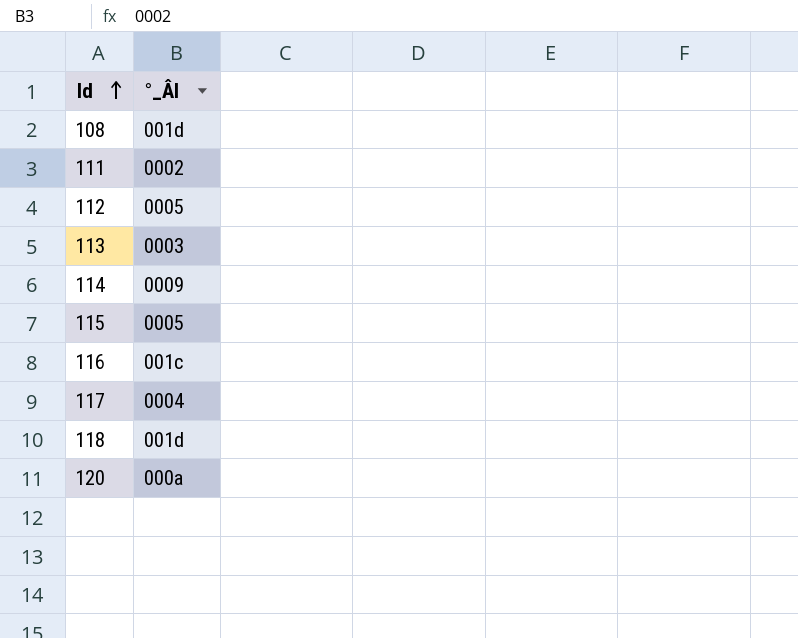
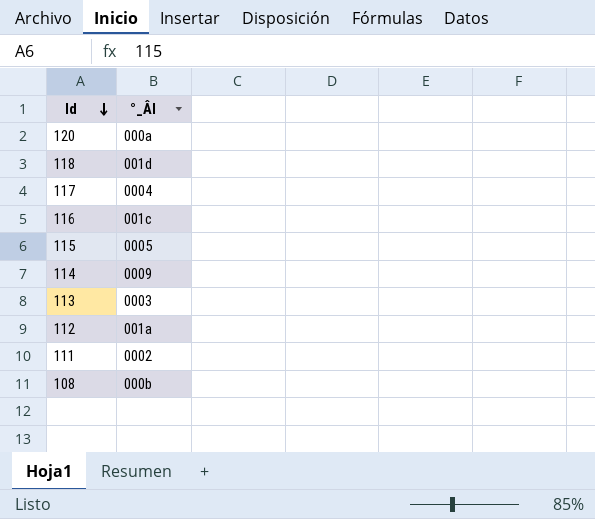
row order: Id ascending -> Id descending
112 | °_ÂI: 0005 -> 001a
108 | °_ÂI: 001d -> 000b

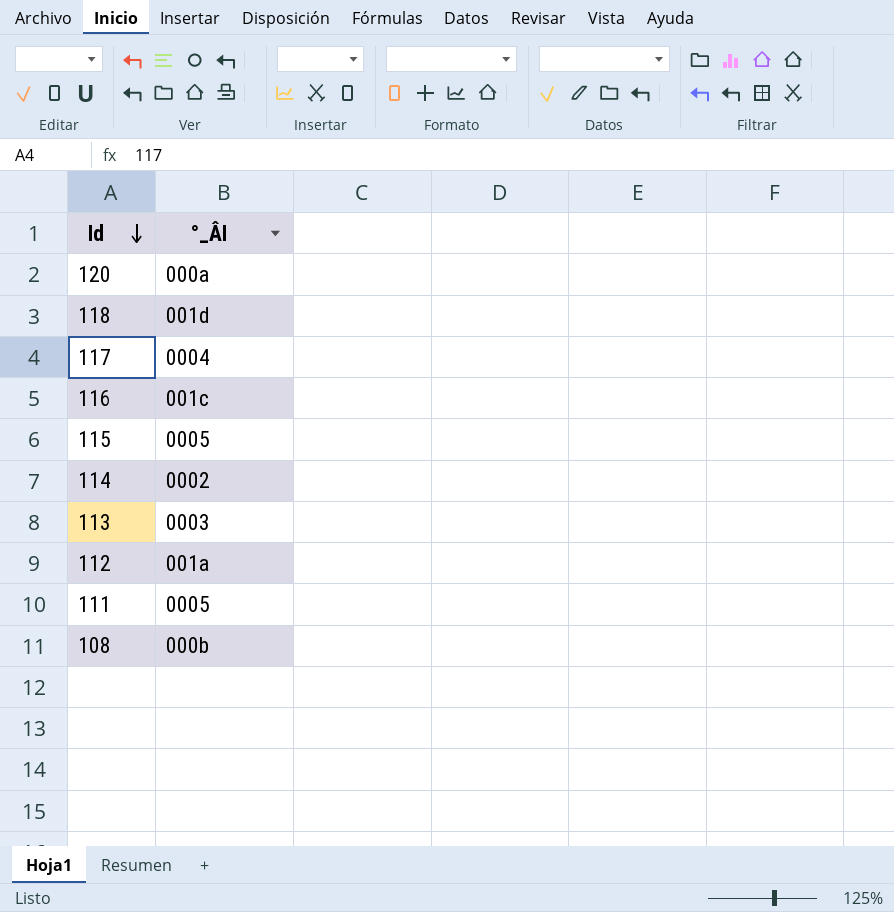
114 | °_ÂI: 0009 -> 0002
111 | °_ÂI: 0002 -> 0005

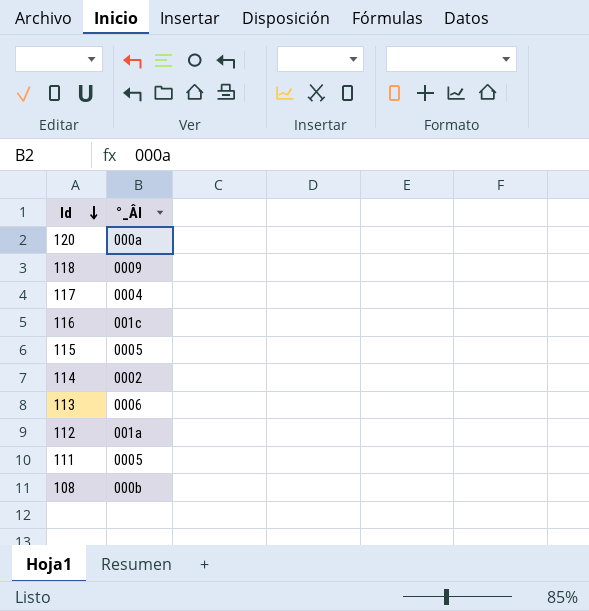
118 | °_ÂI: 001d -> 0009
113 | °_ÂI: 0003 -> 0006

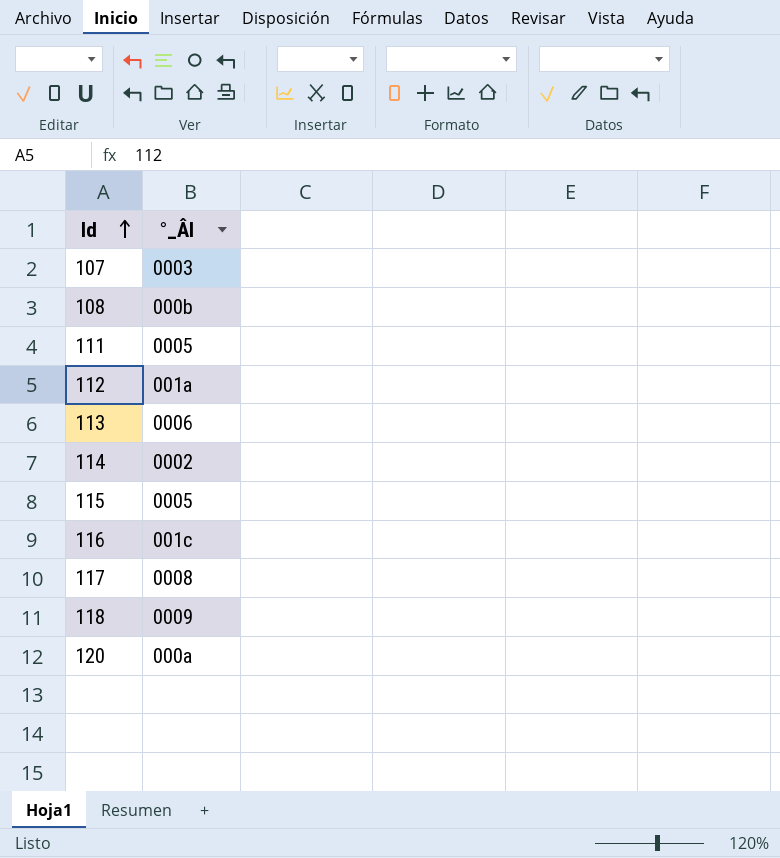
row order: Id descending -> Id ascending
row 107: none -> 0003
117 | °_ÂI: 0004 -> 0008

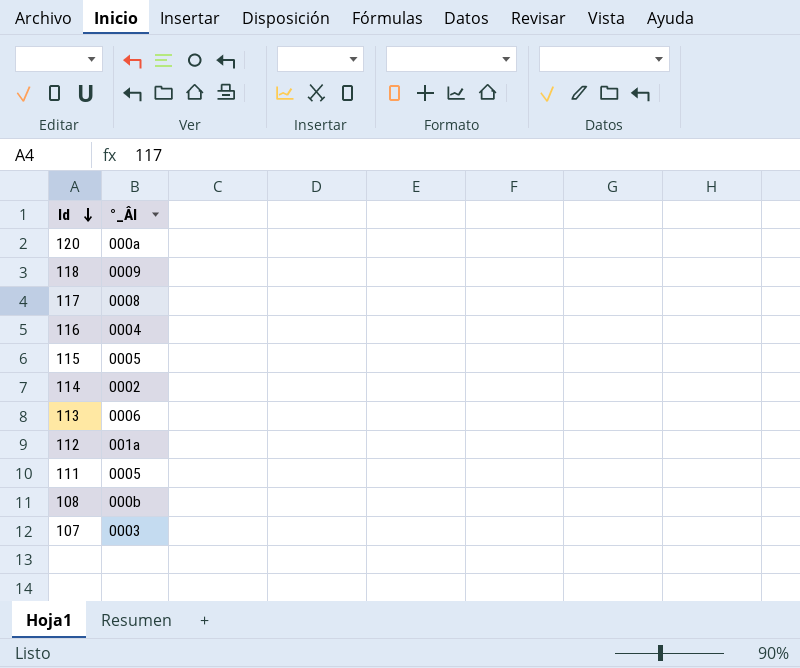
row order: Id ascending -> Id descending
116 | °_ÂI: 001c -> 0004

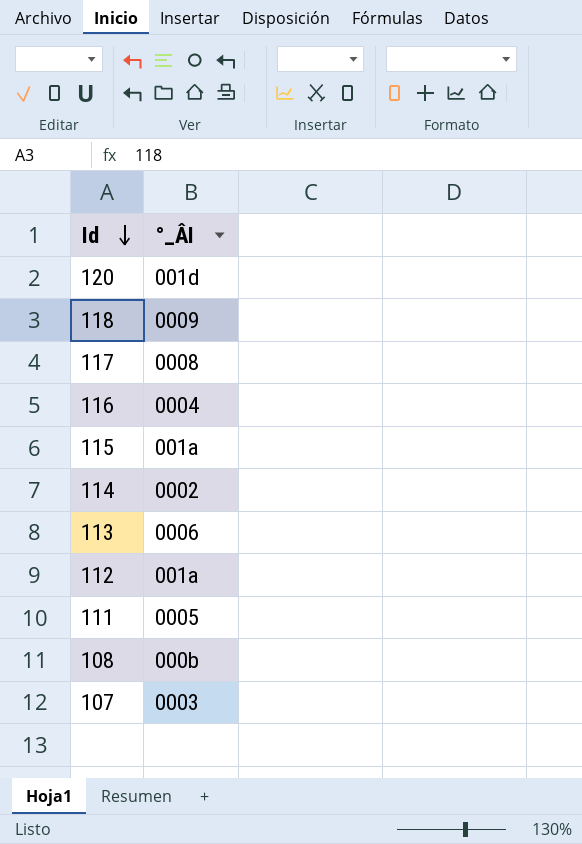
120 | °_ÂI: 000a -> 001d
115 | °_ÂI: 0005 -> 001a

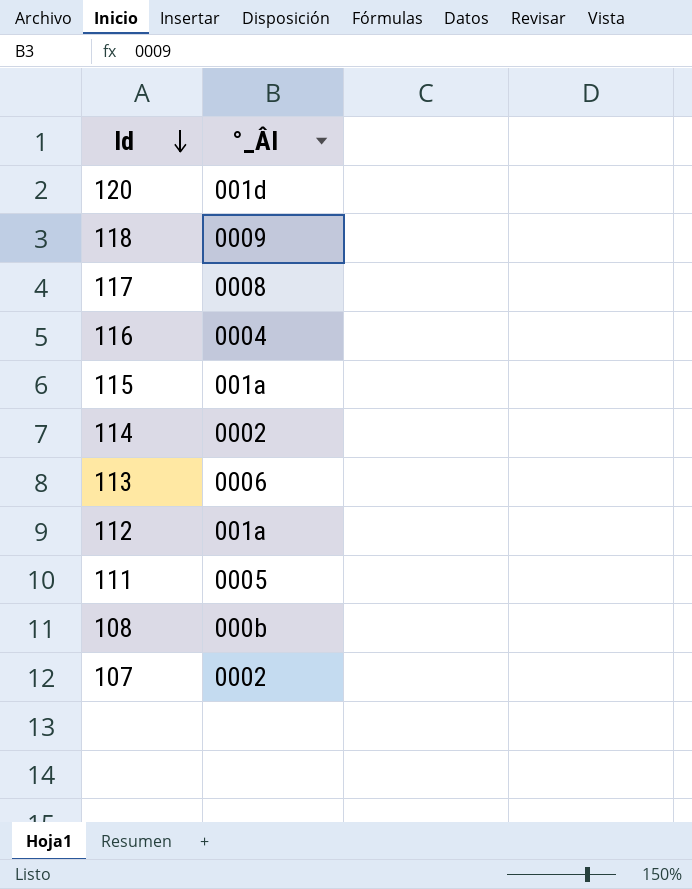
107 | °_ÂI: 0003 -> 0002

